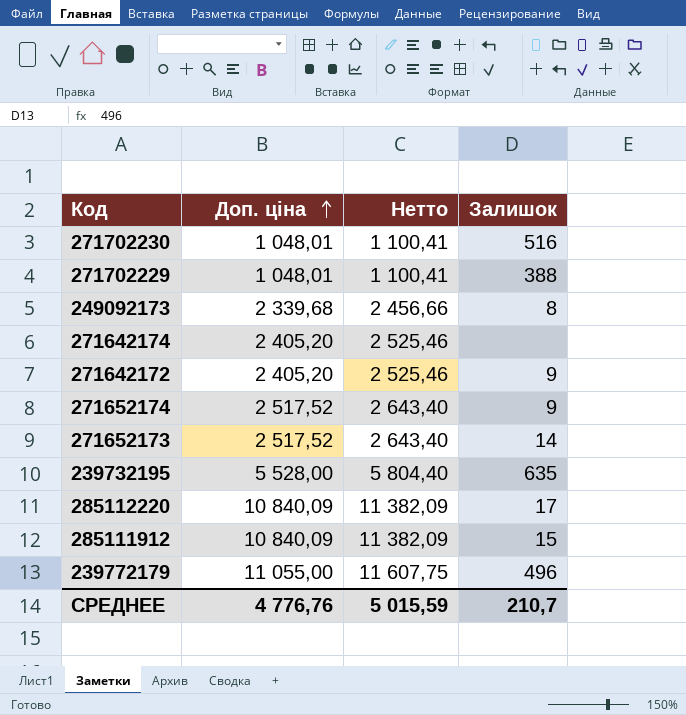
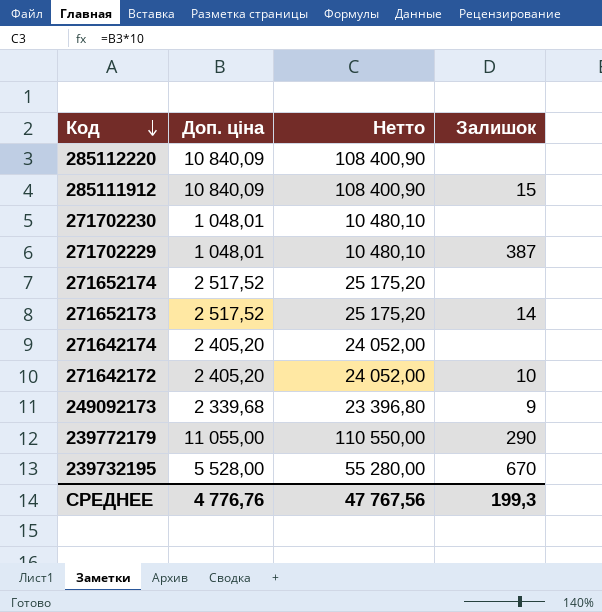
row order: Доп. ціна ascending -> Код descending
column Нетто | formula: [Доп. ціна] * 1,05 -> [Доп. ціна] * 10
285112220 | Залишок: 17 -> none
271702230 | Залишок: 516 -> none
271702229 | Залишок: 388 -> 387
271652174 | Залишок: 9 -> none
271642172 | Залишок: 9 -> 10
249092173 | Залишок: 8 -> 9
239772179 | Залишок: 496 -> 290
239732195 | Залишок: 635 -> 670
СРЕДНЕЕ | Нетто: 5 015,59 -> 47 767,56
СРЕДНЕЕ | Залишок: 210,7 -> 199,3

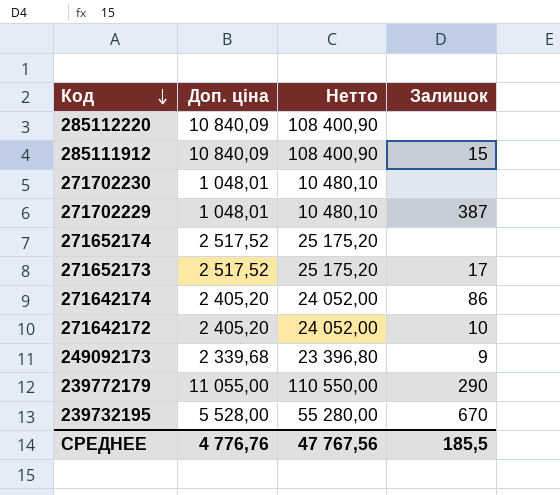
271652173 | Залишок: 14 -> 17
271642174 | Залишок: none -> 86
СРЕДНЕЕ | Залишок: 199,3 -> 185,5

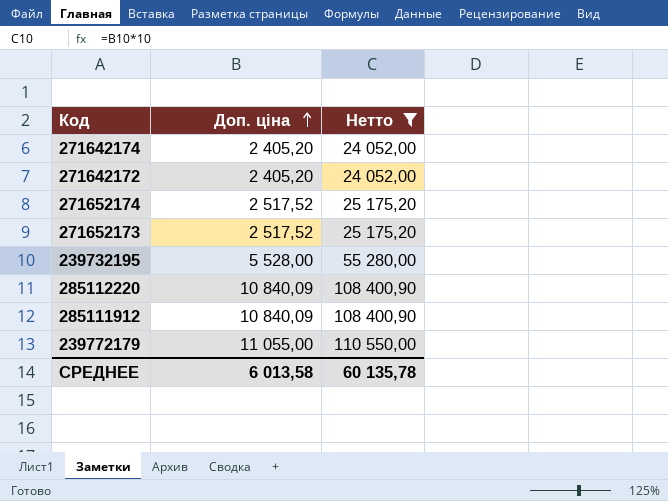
filter: none -> Нетто >= 24 052,00
row order: Код descending -> Доп. ціна ascending
column Залишок | position: 4 -> none
СРЕДНЕЕ | Доп. ціна: 4 776,76 -> 6 013,58
СРЕДНЕЕ | Нетто: 47 767,56 -> 60 135,78

